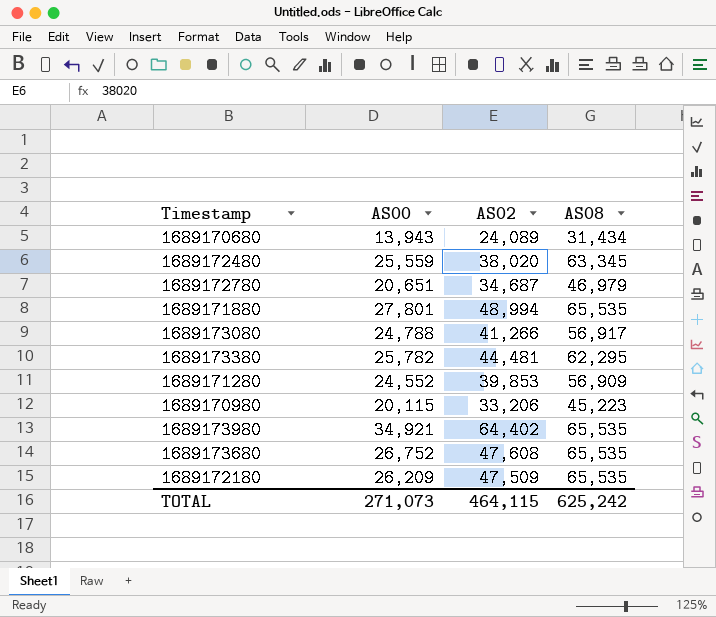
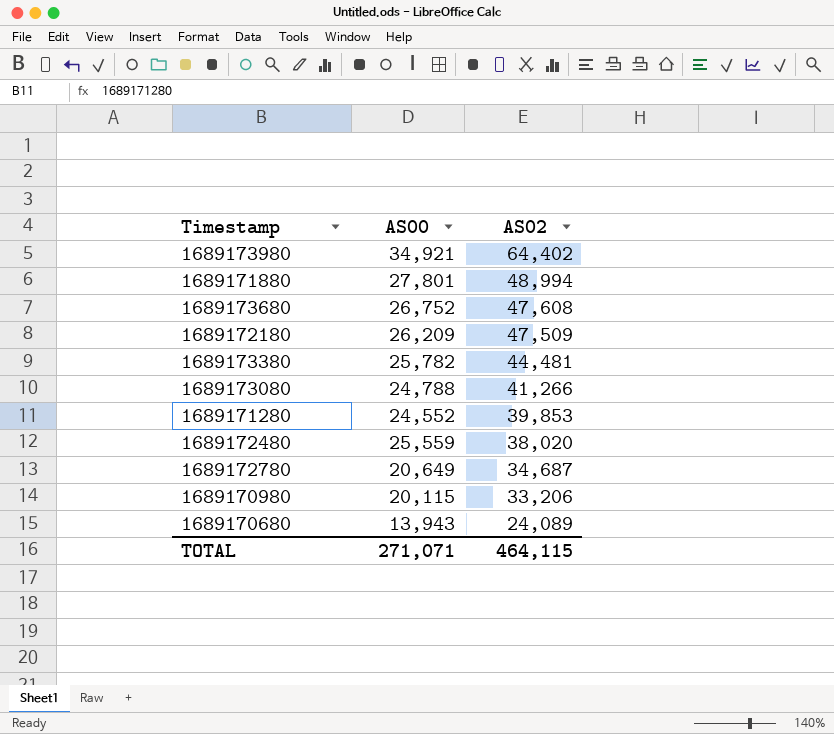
row order: none -> AS02 descending
column AS08 | position: 4 -> none
1689172780 | AS00: 20,651 -> 20,649
TOTAL | AS00: 271,073 -> 271,071

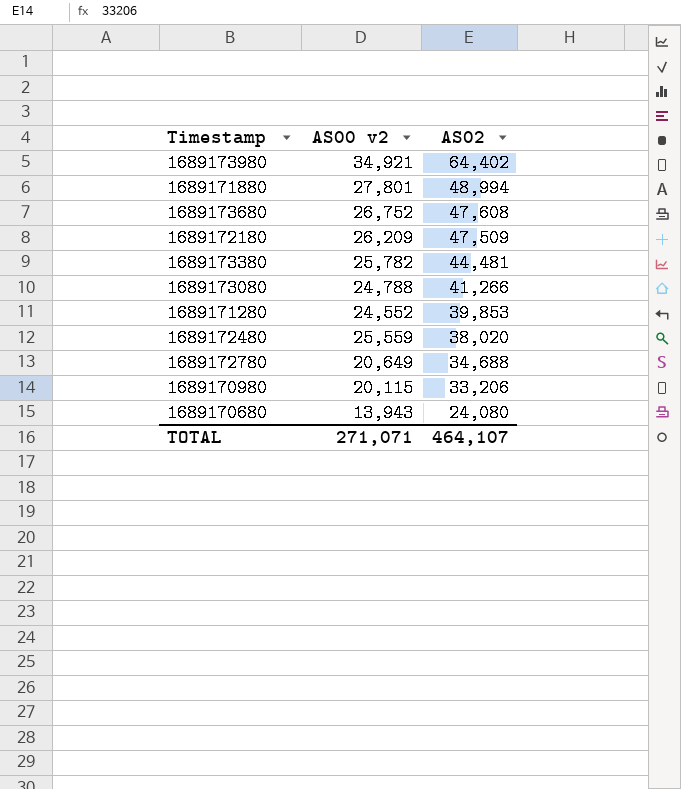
column name: AS00 -> AS00 v2
1689172780 | AS02: 34,687 -> 34,688
1689170680 | AS02: 24,089 -> 24,080
TOTAL | AS02: 464,115 -> 464,107

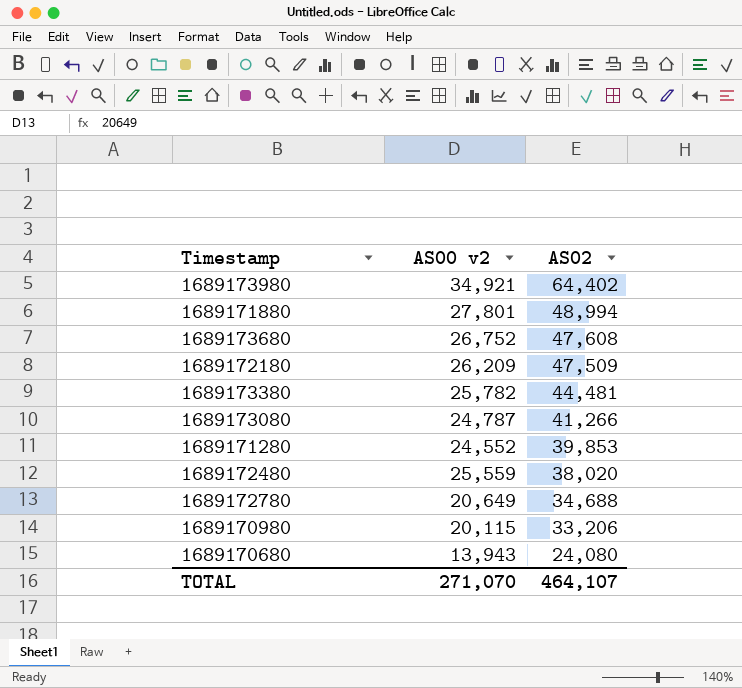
1689173080 | AS00 v2: 24,788 -> 24,787
TOTAL | AS00 v2: 271,071 -> 271,070

